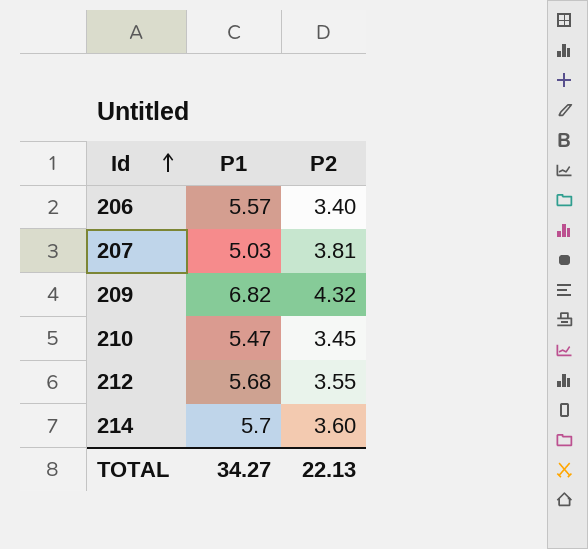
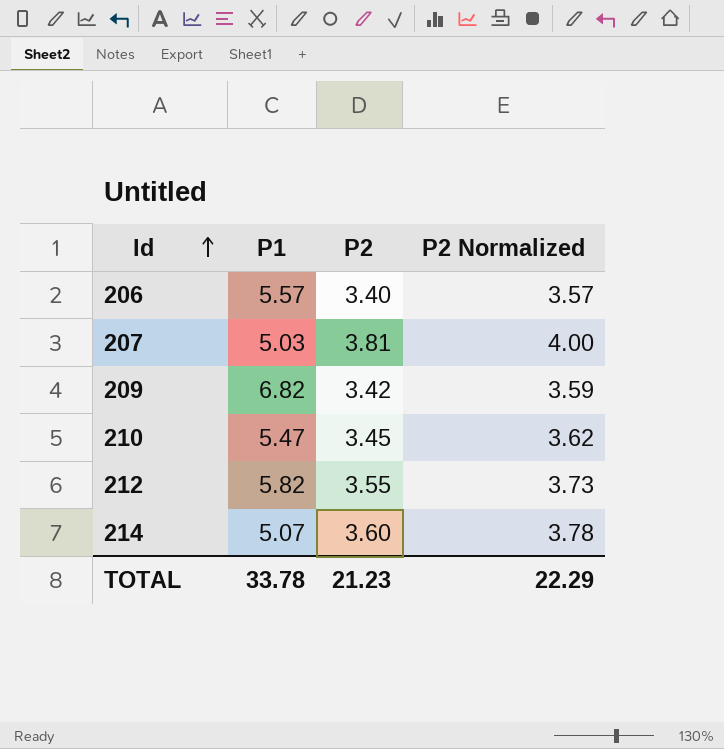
column P2 Normalized | formula: none -> [P2] * 1.05
209 | P2: 4.32 -> 3.42
212 | P1: 5.68 -> 5.82
214 | P1: 5.7 -> 5.07
TOTAL | P1: 34.27 -> 33.78
TOTAL | P2: 22.13 -> 21.23

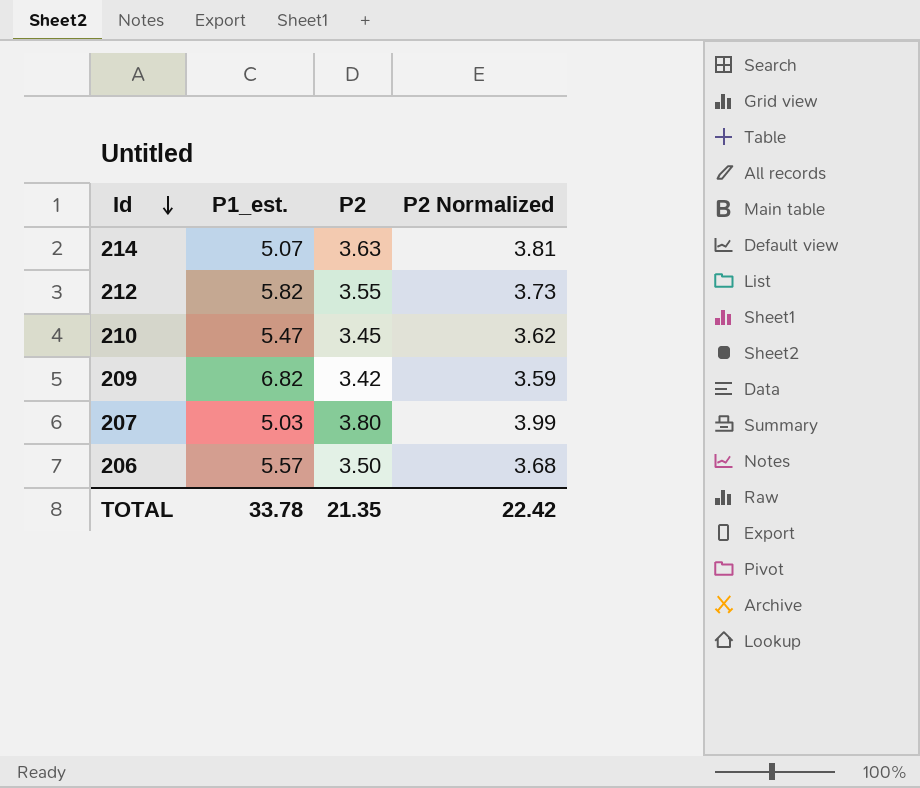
row order: Id ascending -> Id descending
column name: P1 -> P1_est.
214 | P2: 3.60 -> 3.63
214 | P2 Normalized: 3.78 -> 3.81
207 | P2: 3.81 -> 3.80
207 | P2 Normalized: 4.00 -> 3.99
206 | P2: 3.40 -> 3.50
206 | P2 Normalized: 3.57 -> 3.68
TOTAL | P2: 21.23 -> 21.35
TOTAL | P2 Normalized: 22.29 -> 22.42

